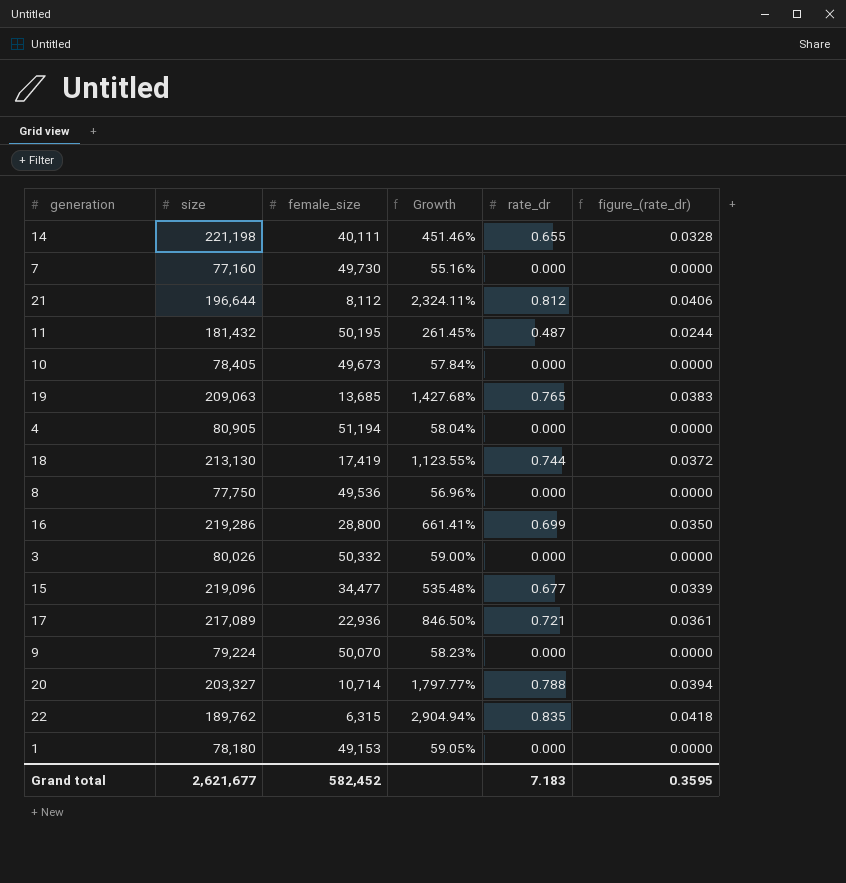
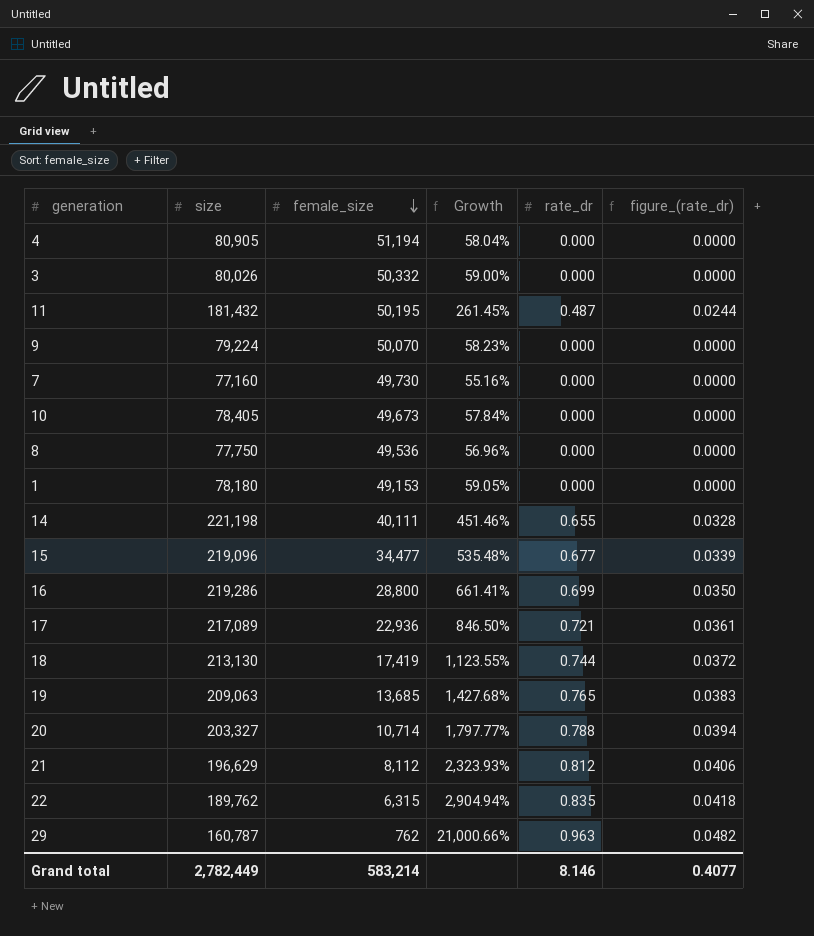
row order: none -> female_size descending
21 | size: 196,644 -> 196,629
21 | Growth: 2,324.11% -> 2,323.93%
row 29: none -> 160,787 | 762 | 21,000.66% | 0.963 | 0.0482
Grand total | size: 2,621,677 -> 2,782,449
Grand total | female_size: 582,452 -> 583,214
Grand total | rate_dr: 7.183 -> 8.146
Grand total | figure_(rate_dr): 0.3595 -> 0.4077

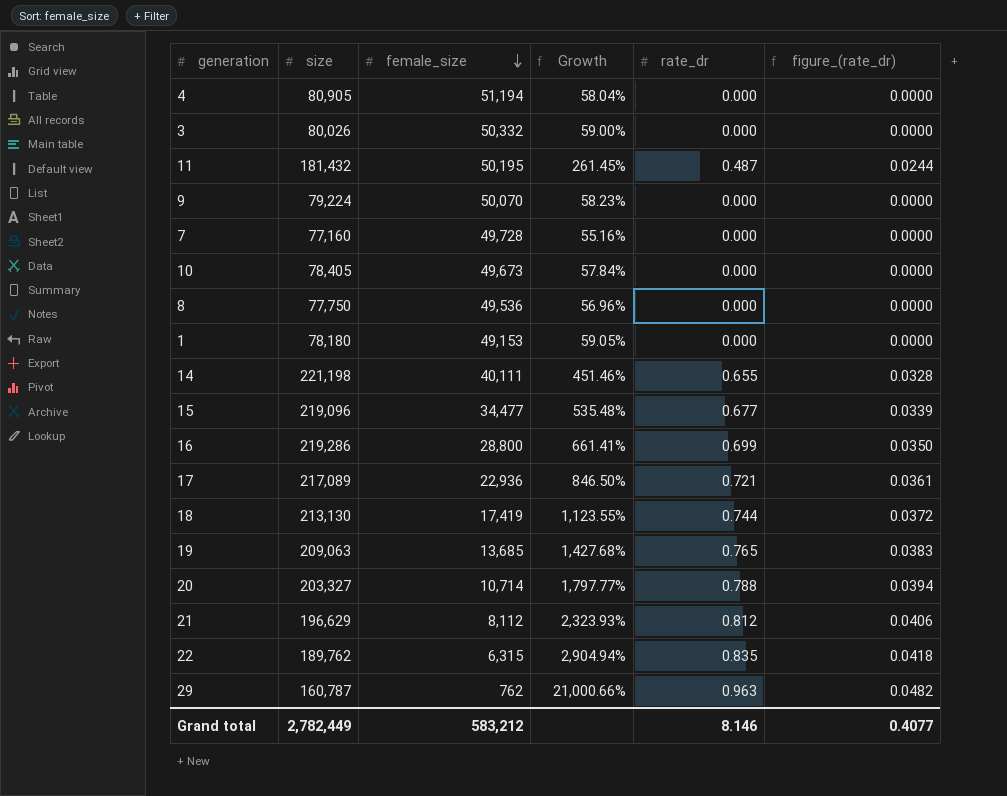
7 | female_size: 49,730 -> 49,728
Grand total | female_size: 583,214 -> 583,212

